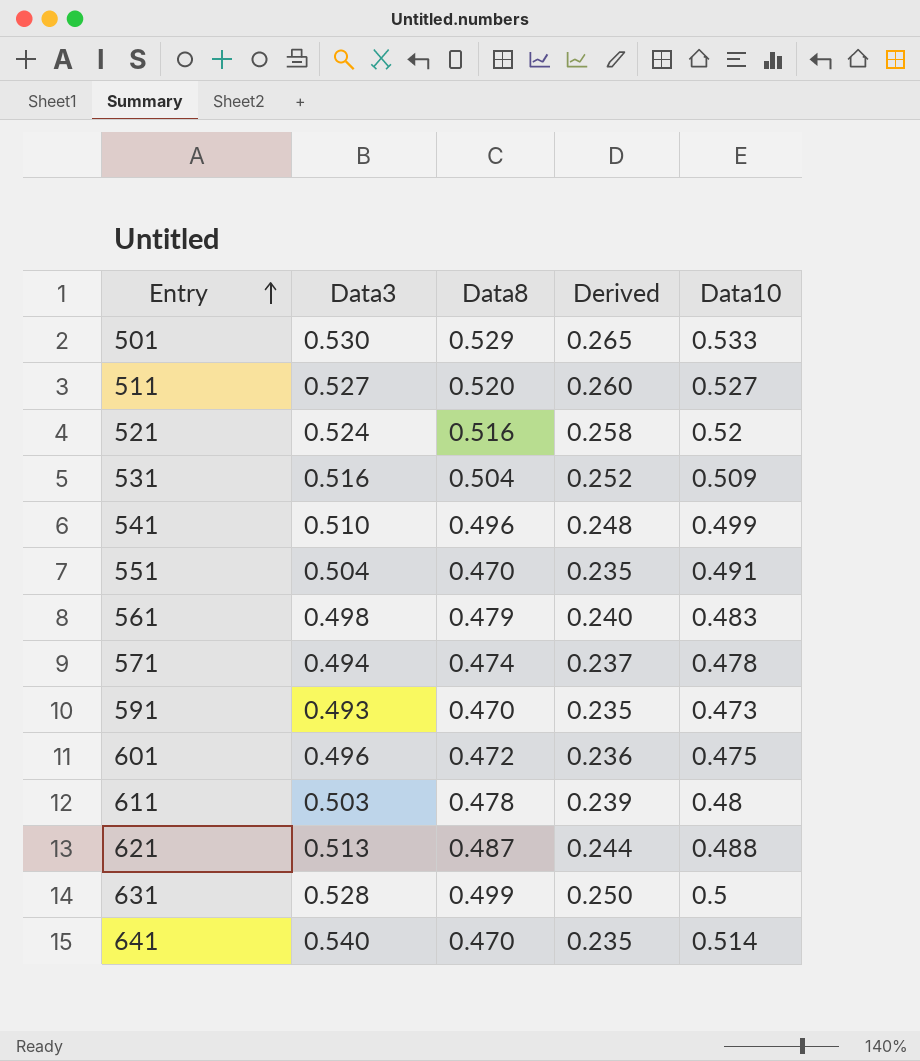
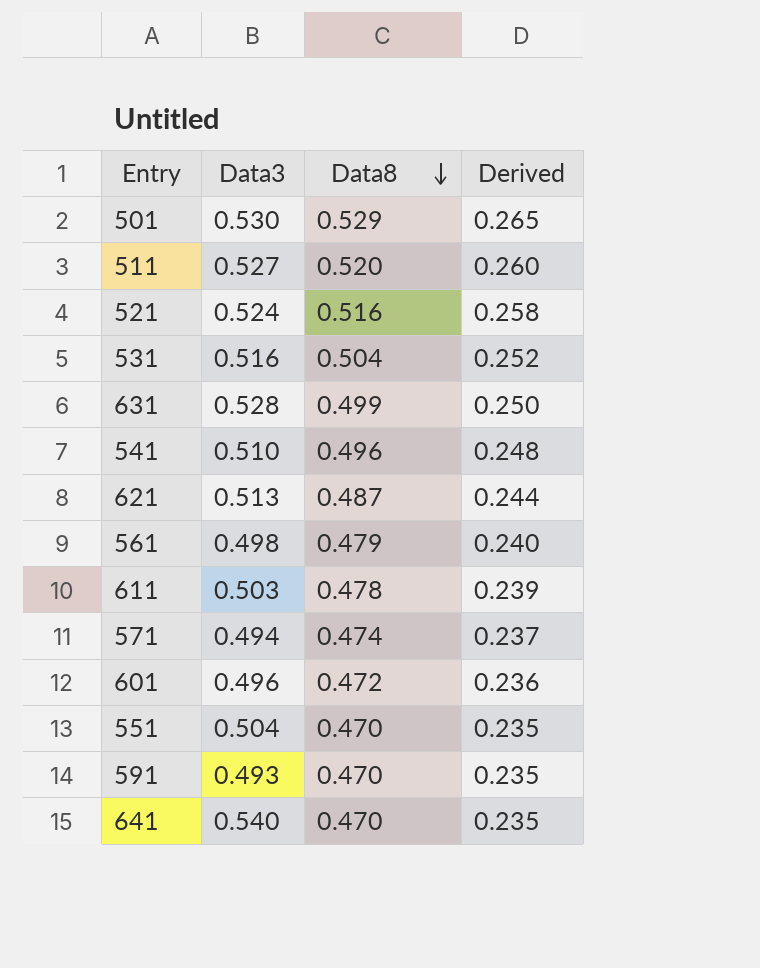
row order: Entry ascending -> Data8 descending
column Data10 | position: 5 -> none

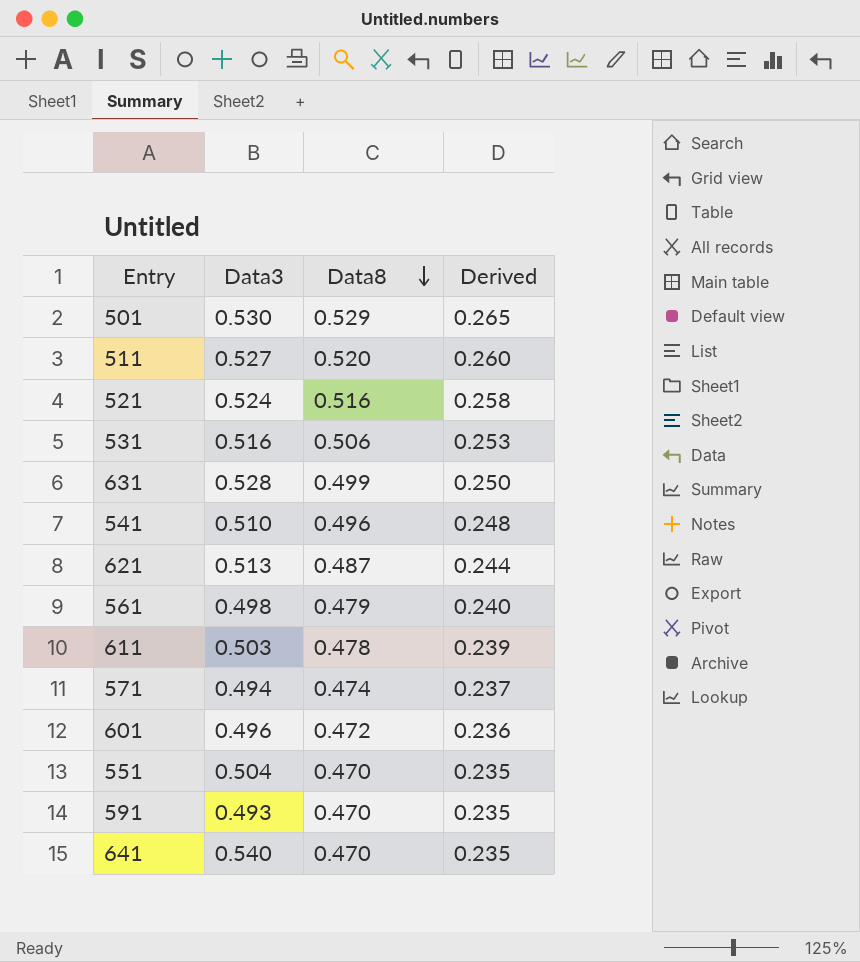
531 | Data8: 0.504 -> 0.506
531 | Derived: 0.252 -> 0.253

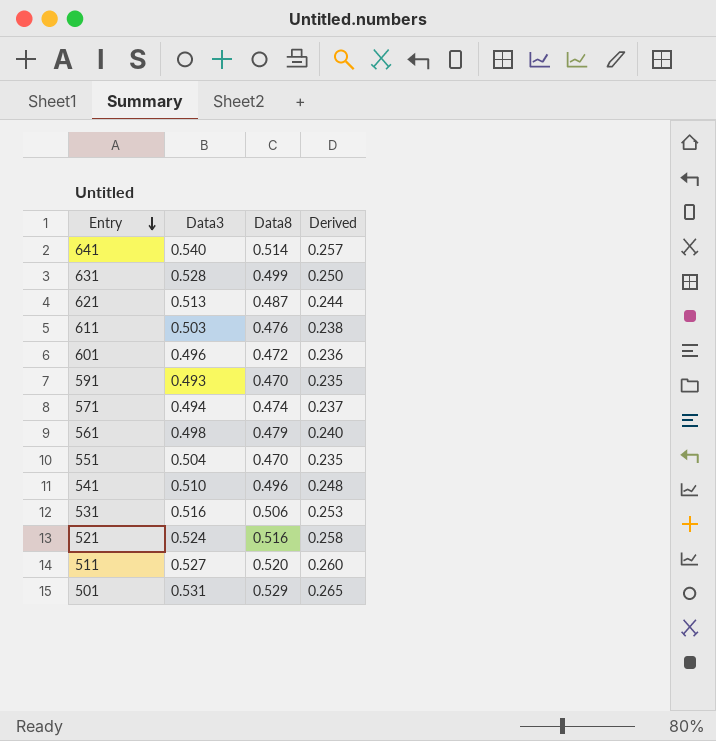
row order: Data8 descending -> Entry descending
641 | Data8: 0.470 -> 0.514
641 | Derived: 0.235 -> 0.257
611 | Data8: 0.478 -> 0.476
611 | Derived: 0.239 -> 0.238
501 | Data3: 0.530 -> 0.531

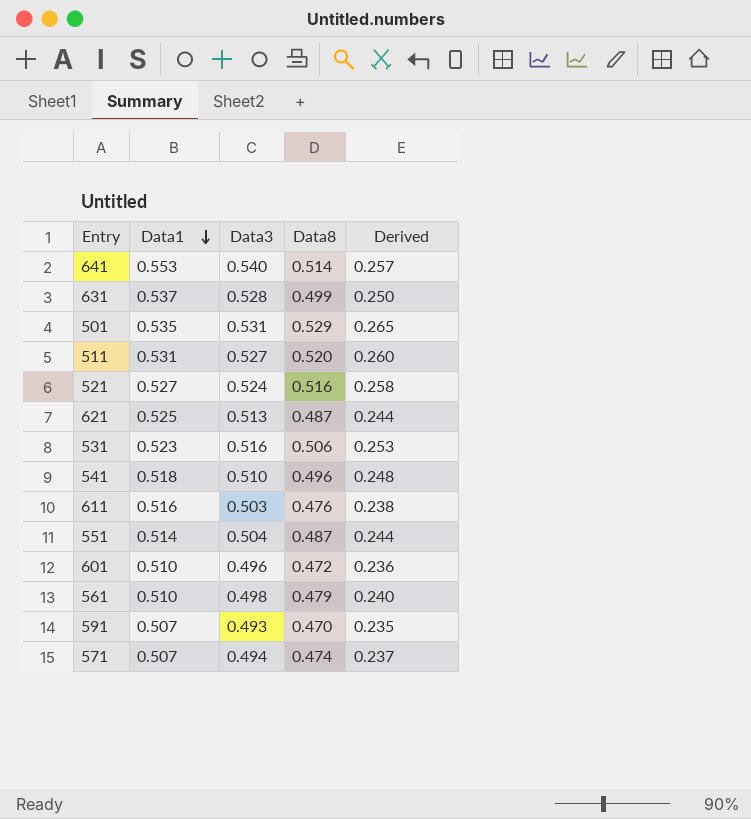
row order: Entry descending -> Data1 descending
column Data1 | position: none -> 2
551 | Data8: 0.470 -> 0.487
551 | Derived: 0.235 -> 0.244

